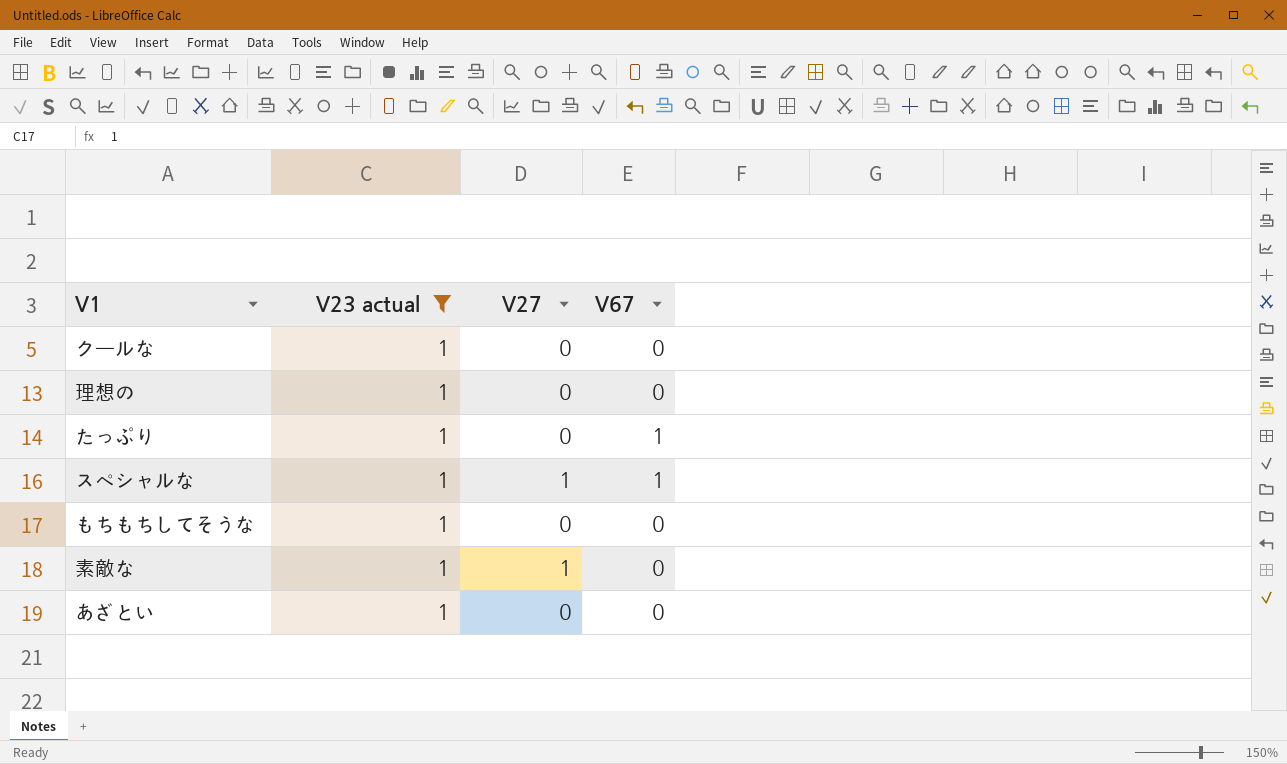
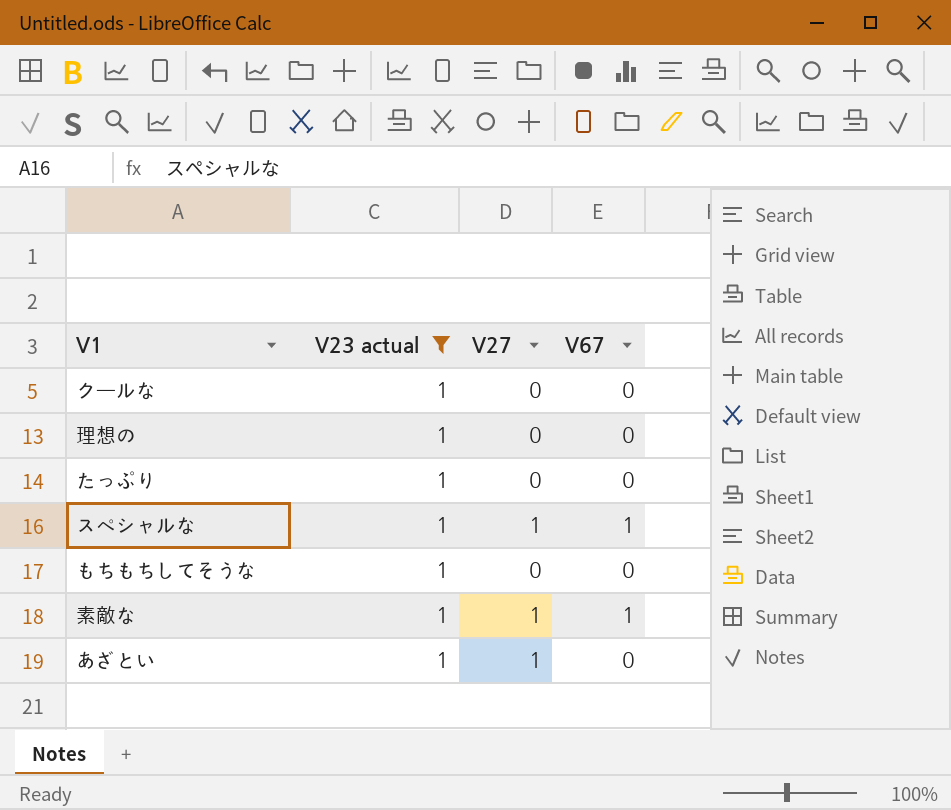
たっぷり | V67: 1 -> 0
素敵な | V67: 0 -> 1
あざとい | V27: 0 -> 1

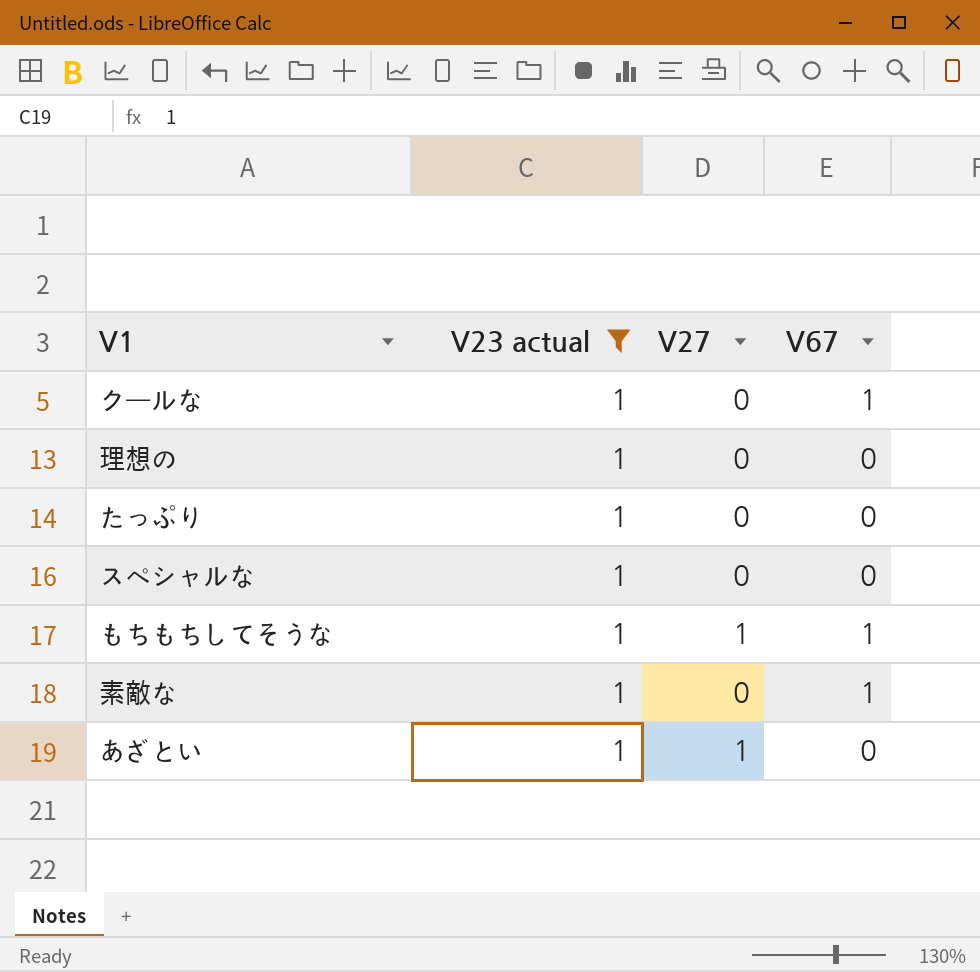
クールな | V67: 0 -> 1
スペシャルな | V27: 1 -> 0
スペシャルな | V67: 1 -> 0
もちもちしてそうな | V27: 0 -> 1
もちもちしてそうな | V67: 0 -> 1
素敵な | V27: 1 -> 0

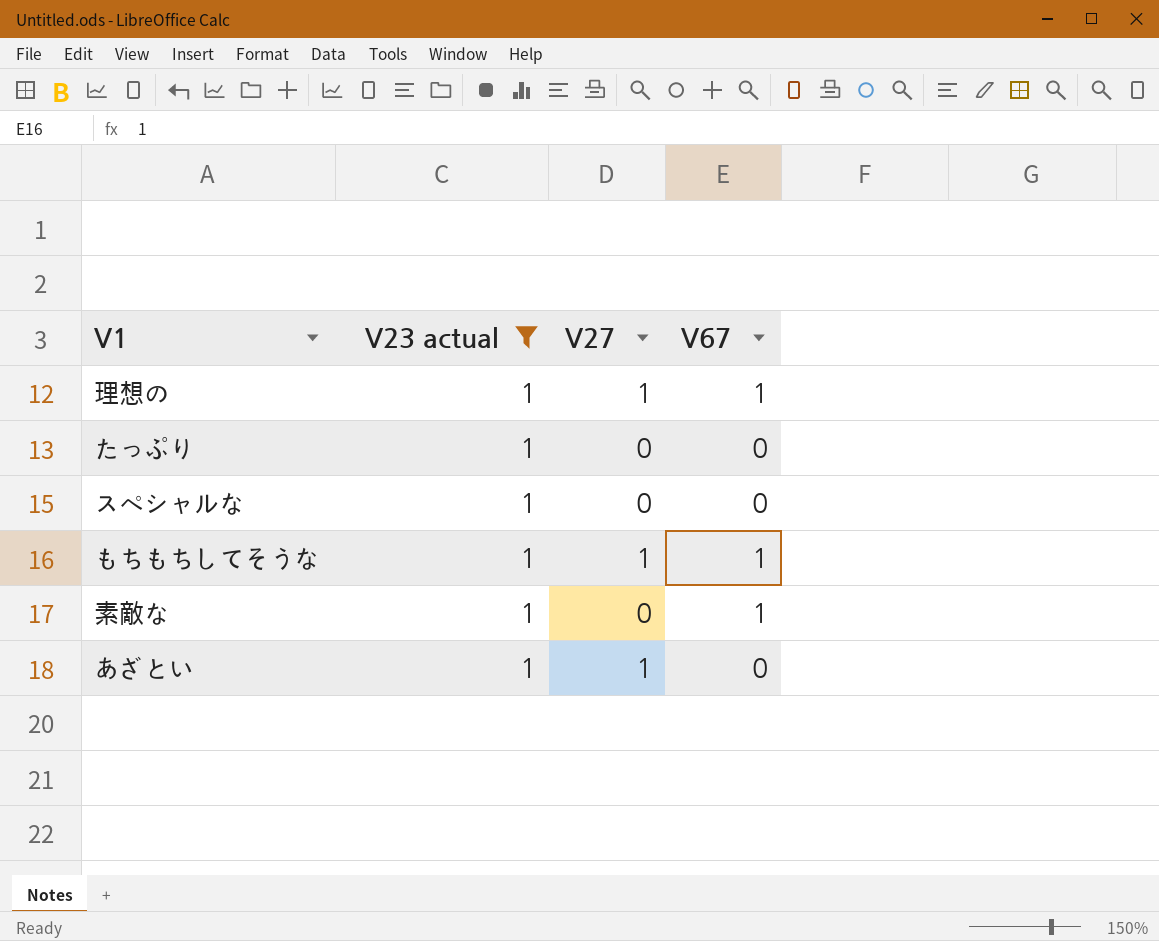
row クールな: 1 | 0 | 1 -> none
理想の | V27: 0 -> 1
理想の | V67: 0 -> 1

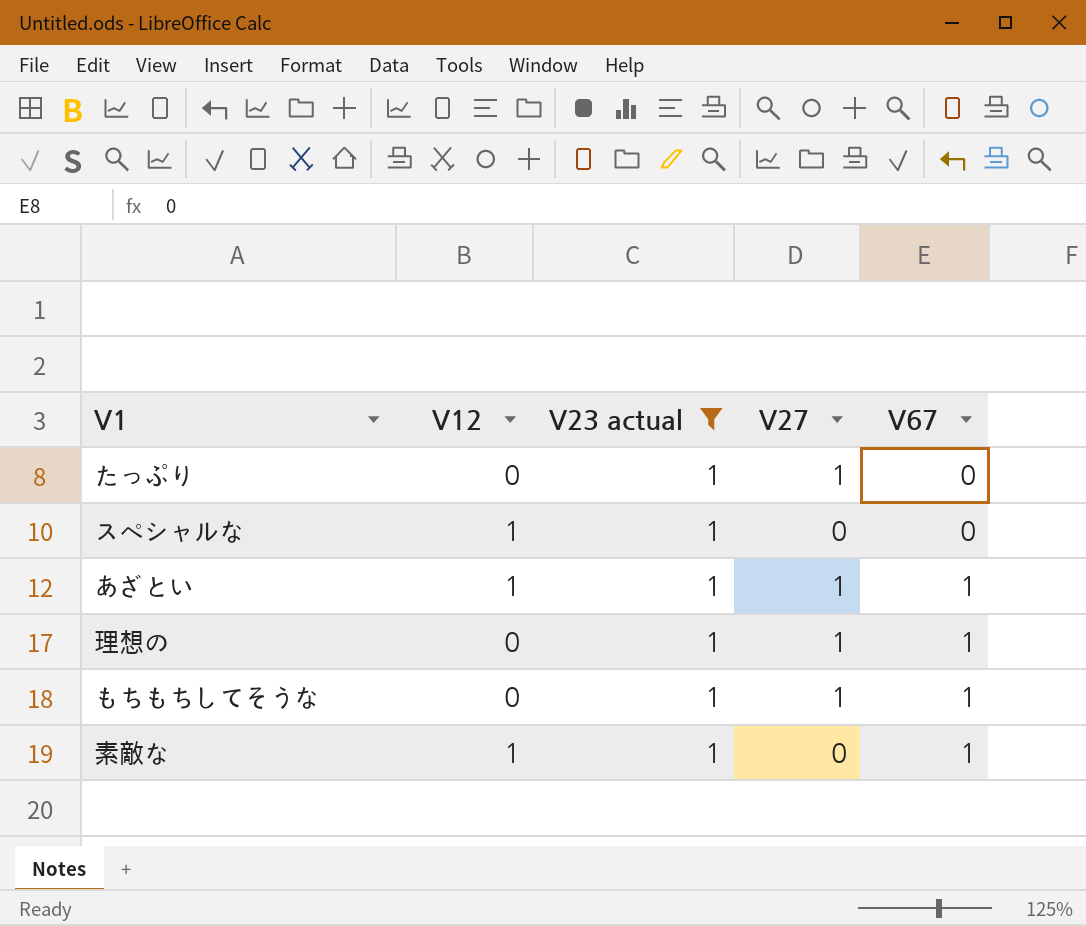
row order: none -> V67 ascending
column V12 | position: none -> 2
たっぷり | V27: 0 -> 1
あざとい | V67: 0 -> 1

